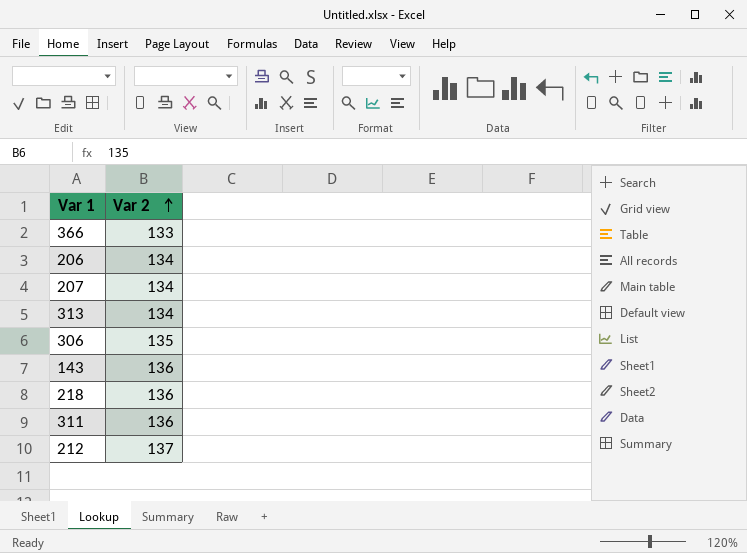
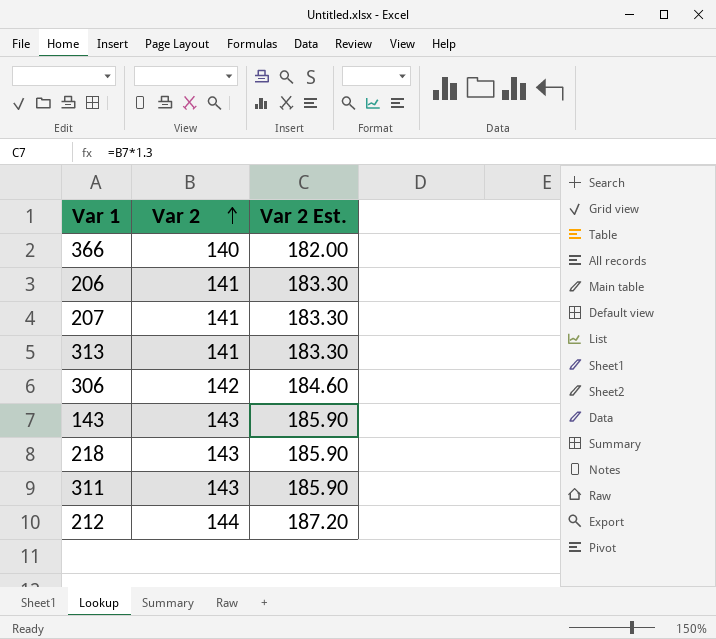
column Var 2 Est. | formula: none -> [Var 2] * 1.3
366 | Var 2: 133 -> 140
206 | Var 2: 134 -> 141
207 | Var 2: 134 -> 141
313 | Var 2: 134 -> 141
306 | Var 2: 135 -> 142
143 | Var 2: 136 -> 143
218 | Var 2: 136 -> 143
311 | Var 2: 136 -> 143
212 | Var 2: 137 -> 144

